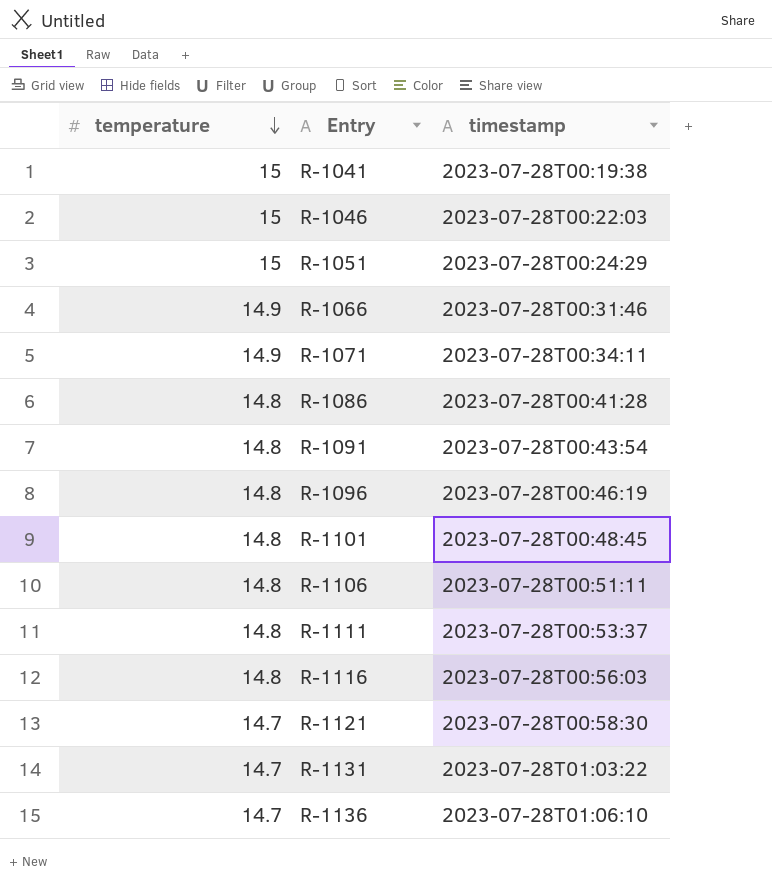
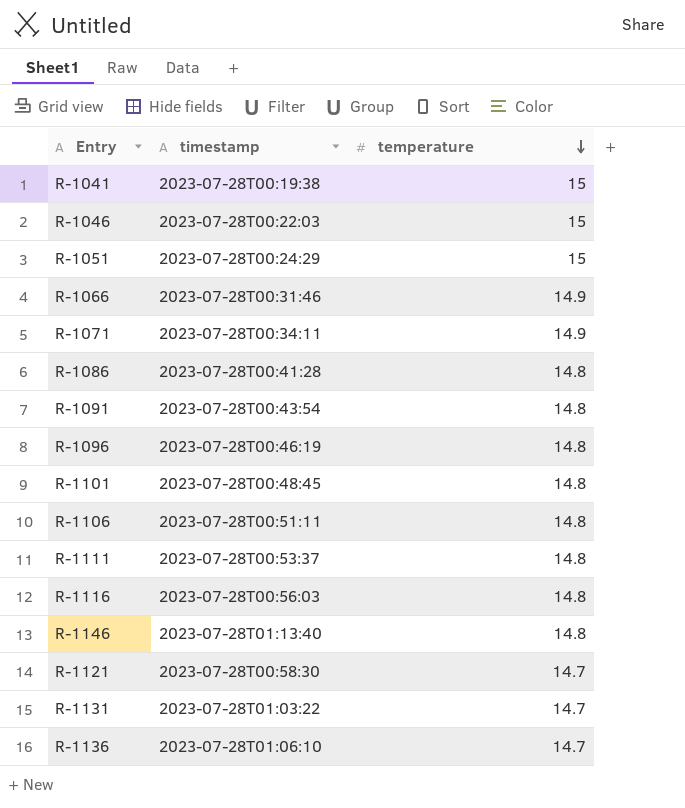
column temperature | position: 1 -> 3
row R-1146: none -> 2023-07-28T01:13:40 | 14.8

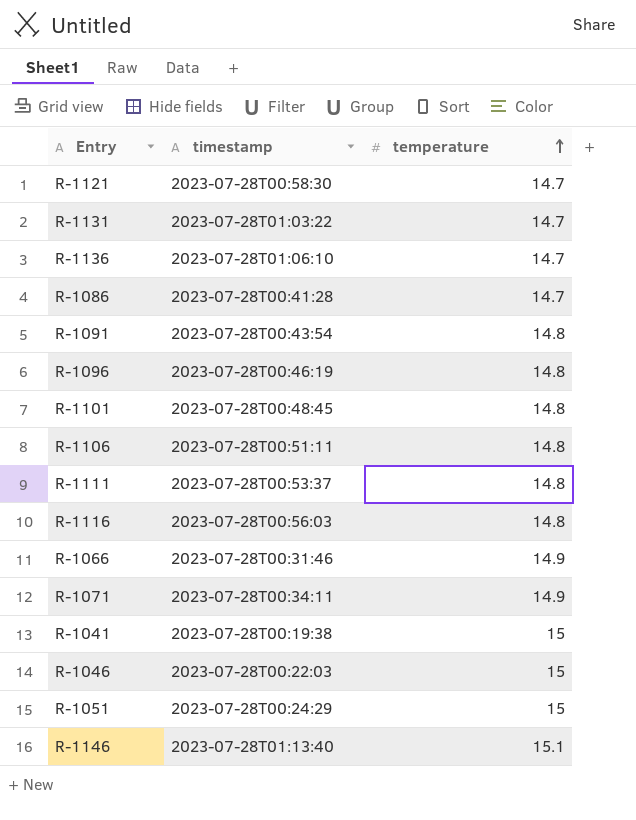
row order: temperature descending -> temperature ascending
R-1086 | temperature: 14.8 -> 14.7
R-1146 | temperature: 14.8 -> 15.1

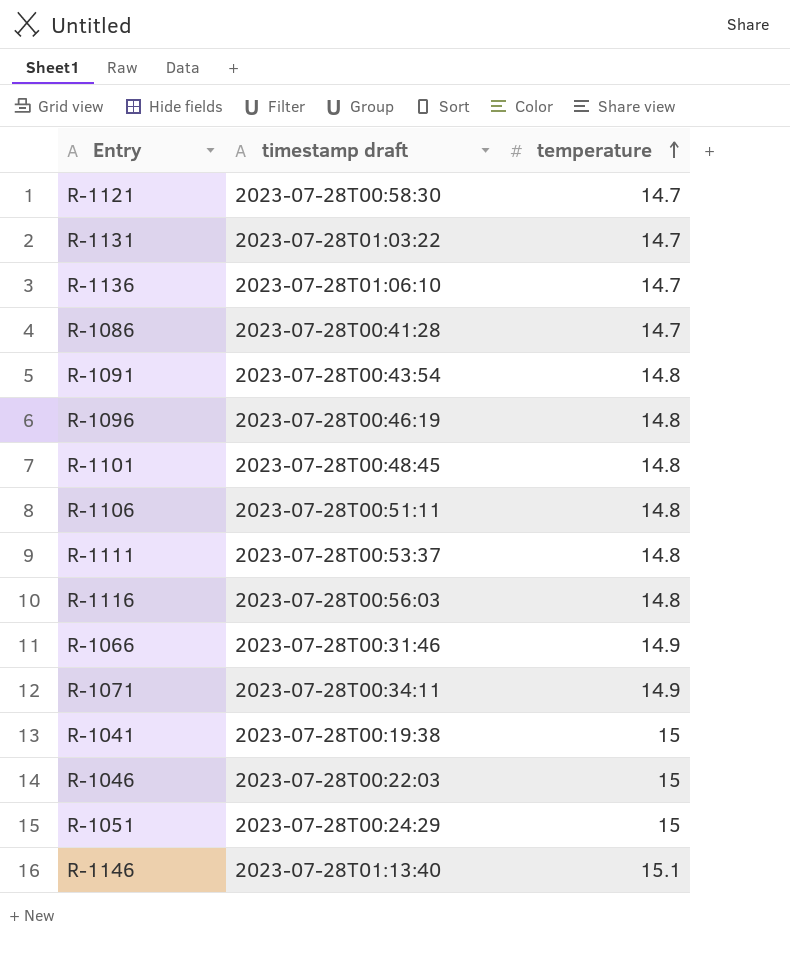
column name: timestamp -> timestamp draft

